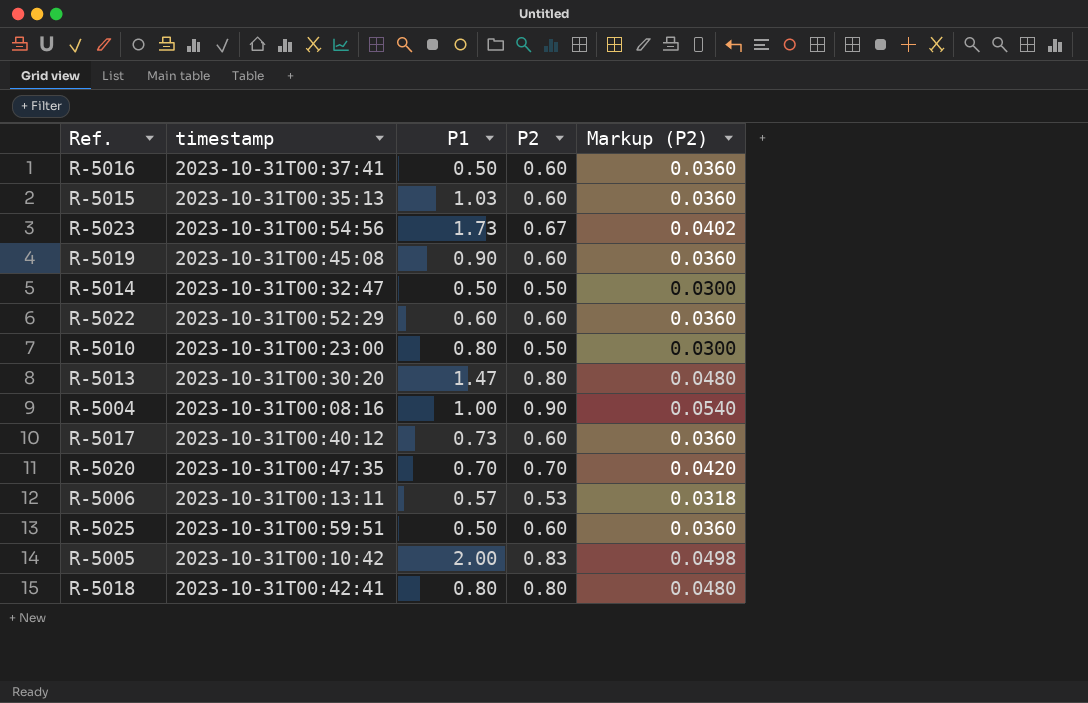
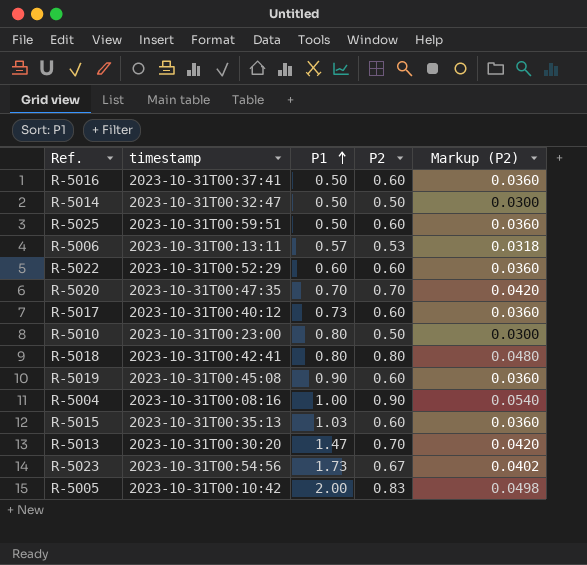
row order: none -> P1 ascending
R-5013 | P2: 0.80 -> 0.70
R-5013 | Markup (P2): 0.0480 -> 0.0420

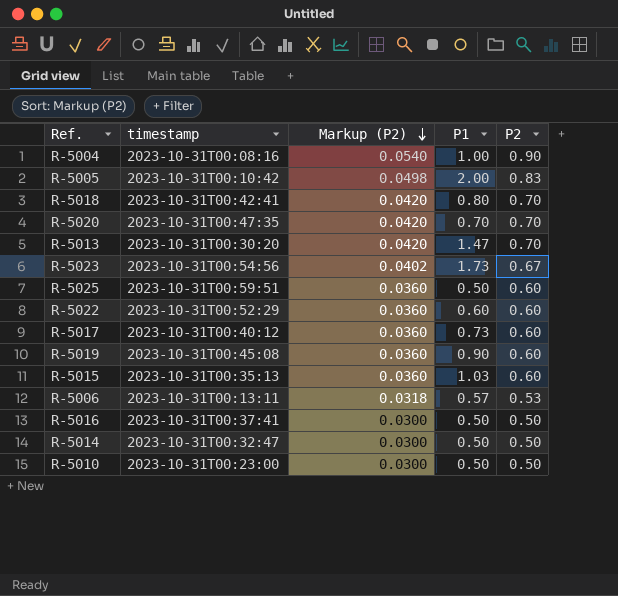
row order: P1 ascending -> Markup (P2) descending
column Markup (P2) | position: 5 -> 3
R-5018 | Markup (P2): 0.0480 -> 0.0420
R-5018 | P2: 0.80 -> 0.70
R-5016 | Markup (P2): 0.0360 -> 0.0300
R-5016 | P2: 0.60 -> 0.50
R-5010 | P1: 0.80 -> 0.50

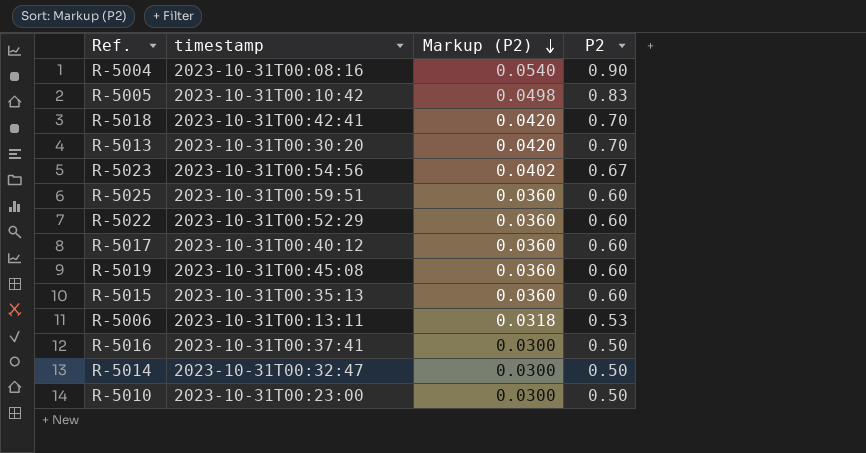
column P1 | position: 4 -> none
row R-5020: 2023-10-31T00:47:35 | 0.0420 | 0.70 | 0.70 -> none

